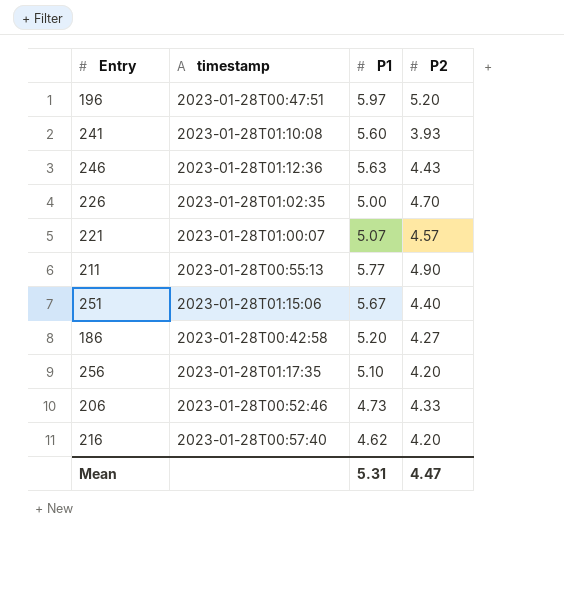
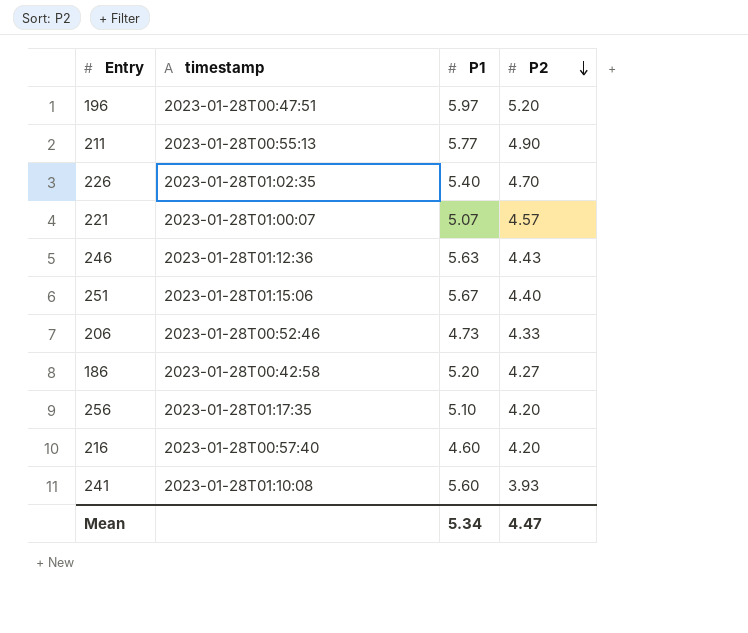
row order: none -> P2 descending
226 | P1: 5.00 -> 5.40
216 | P1: 4.62 -> 4.60
Mean | P1: 5.31 -> 5.34

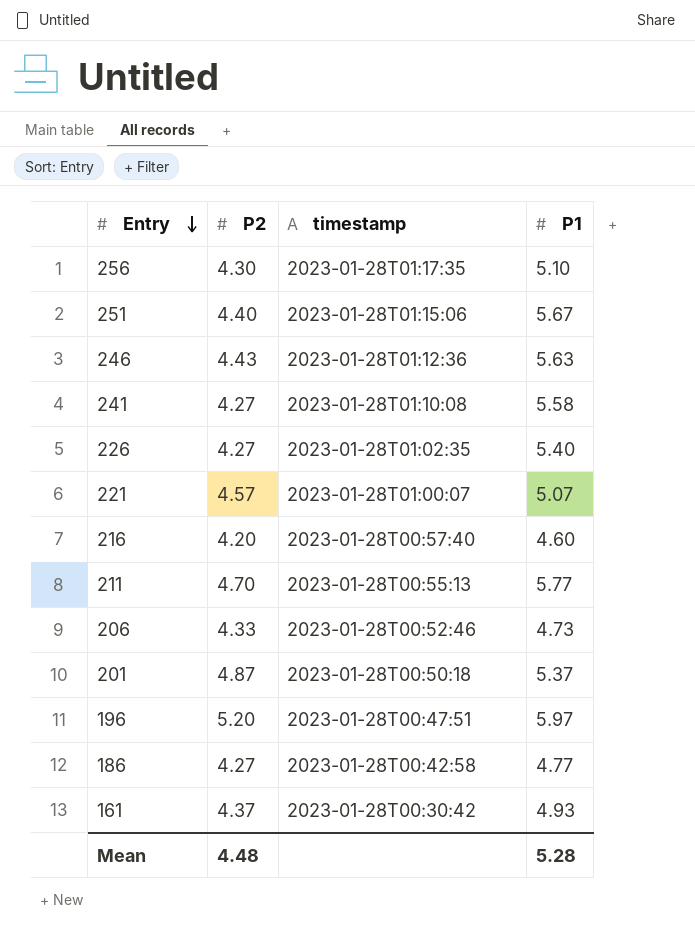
row order: P2 descending -> Entry descending
column P2 | position: 4 -> 2
256 | P2: 4.20 -> 4.30
241 | P2: 3.93 -> 4.27
241 | P1: 5.60 -> 5.58
226 | P2: 4.70 -> 4.27
211 | P2: 4.90 -> 4.70
row 201: none -> 4.87 | 2023-01-28T00:50:18 | 5.37
186 | P1: 5.20 -> 4.77
row 161: none -> 4.37 | 2023-01-28T00:30:42 | 4.93
Mean | P2: 4.47 -> 4.48
Mean | P1: 5.34 -> 5.28

